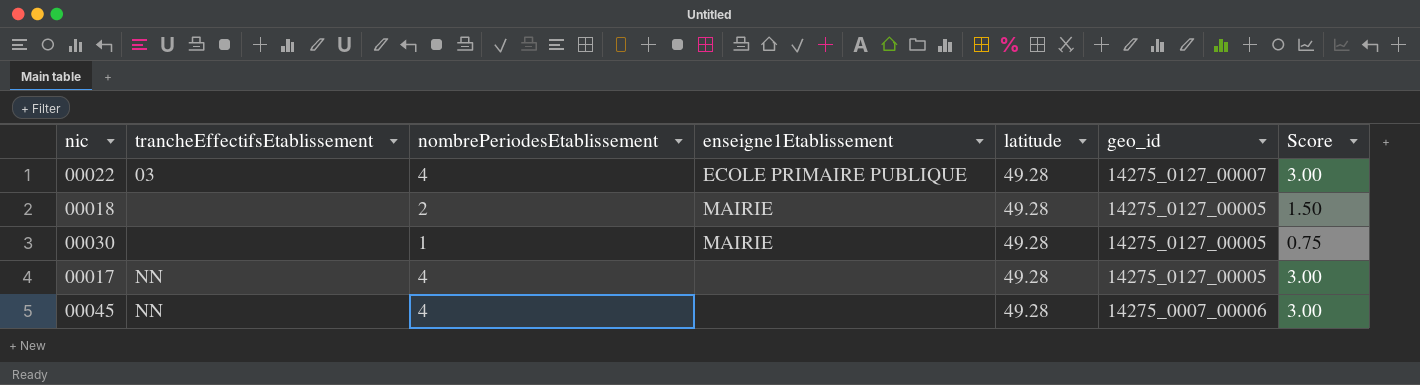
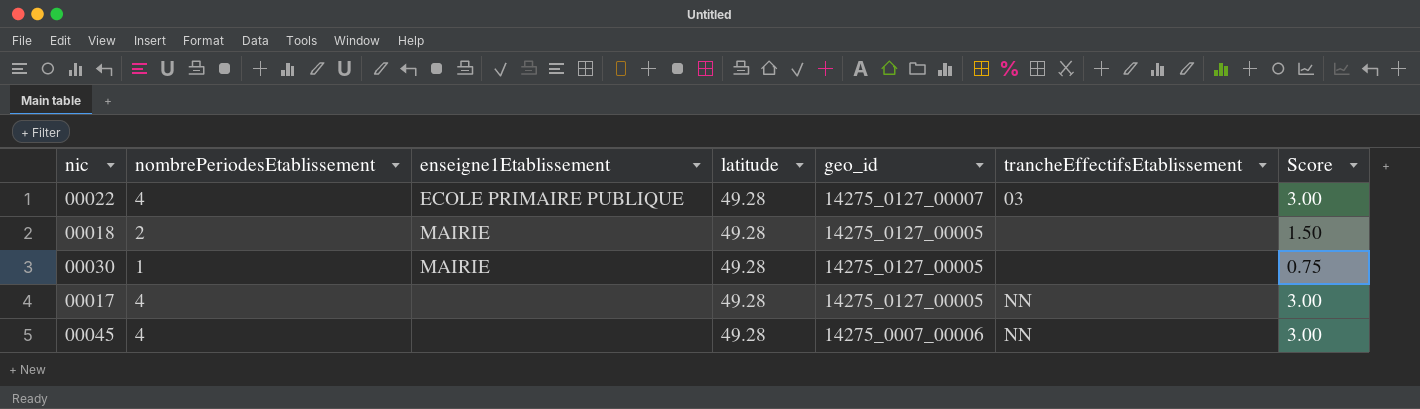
column trancheEffectifsEtablissement | position: 2 -> 6

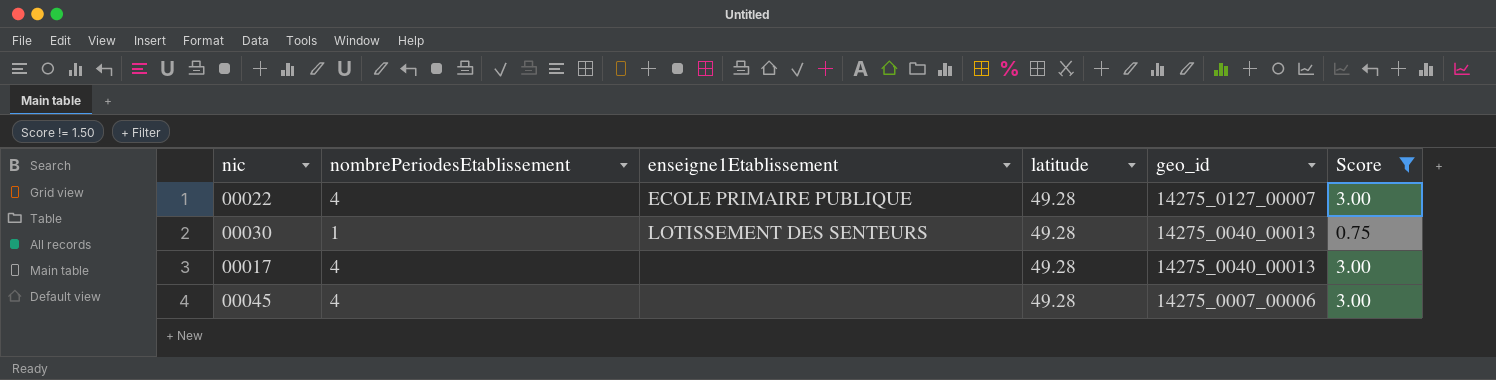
filter: none -> Score != 1.50
column trancheEffectifsEtablissement | position: 6 -> none
00030 | enseigne1Etablissement: MAIRIE -> LOTISSEMENT DES SENTEURS
00030 | geo_id: 14275_0127_00005 -> 14275_0040_00013
00017 | geo_id: 14275_0127_00005 -> 14275_0040_00013

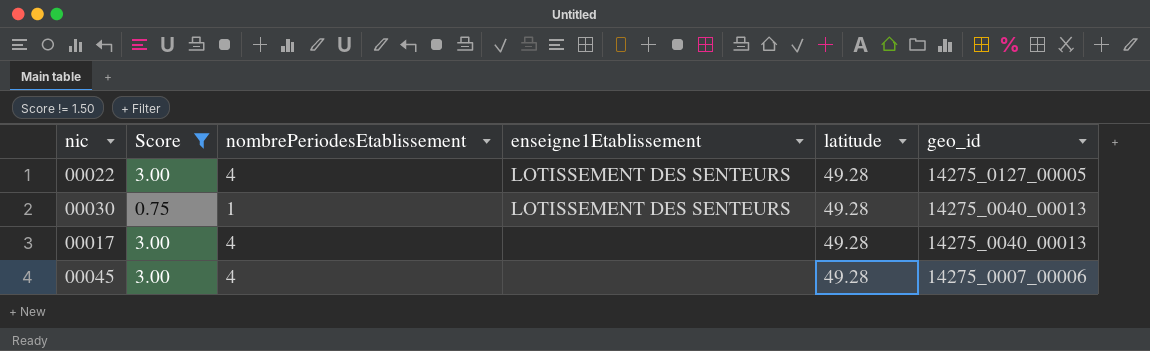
column Score | position: 6 -> 2
00022 | enseigne1Etablissement: ECOLE PRIMAIRE PUBLIQUE -> LOTISSEMENT DES SENTEURS
00022 | geo_id: 14275_0127_00007 -> 14275_0127_00005

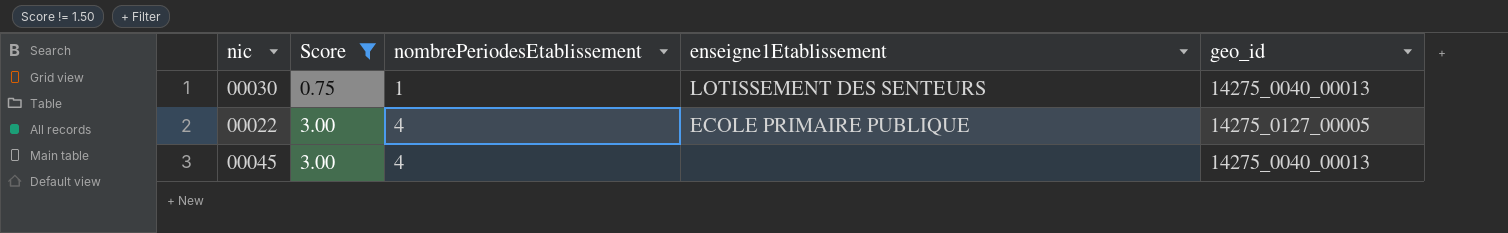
row order: geo_id descending -> Score ascending
column latitude | position: 5 -> none
row 00017: 3.00 | 4 | none | 49.28 | 14275_0040_00013 -> none
00022 | enseigne1Etablissement: LOTISSEMENT DES SENTEURS -> ECOLE PRIMAIRE PUBLIQUE
00045 | geo_id: 14275_0007_00006 -> 14275_0040_00013

